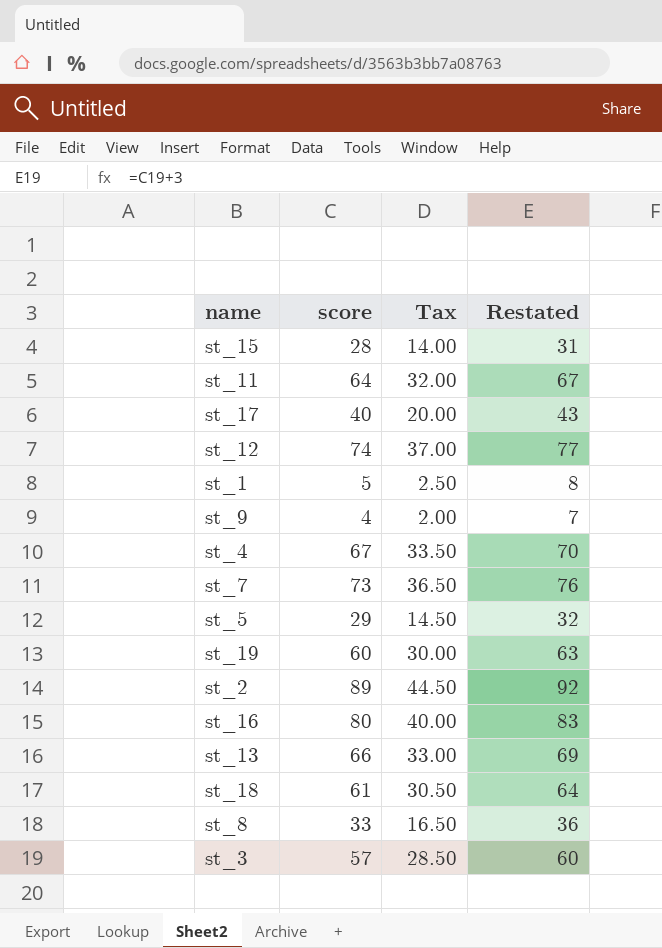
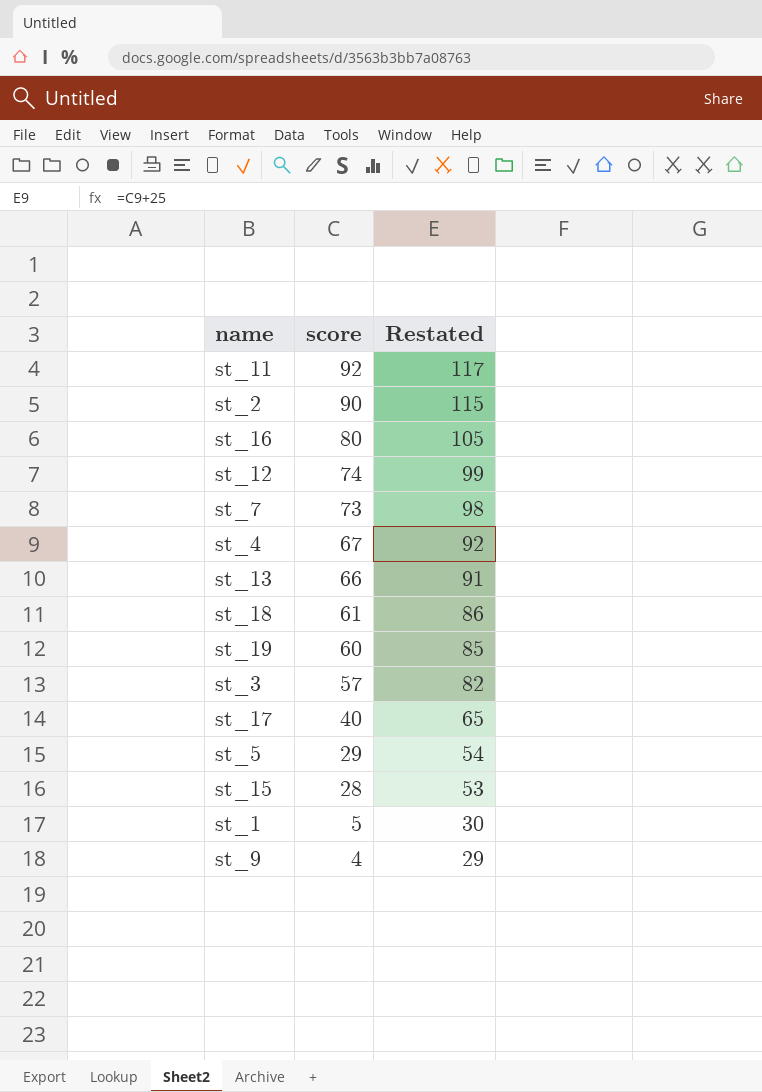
row order: none -> score descending
column Tax | formula: [score] * 0.5 -> none
column Restated | formula: [score] + 3 -> [score] + 25
row st_8: 33 | 16.50 | 36 -> none
st_11 | score: 64 -> 92
st_2 | score: 89 -> 90

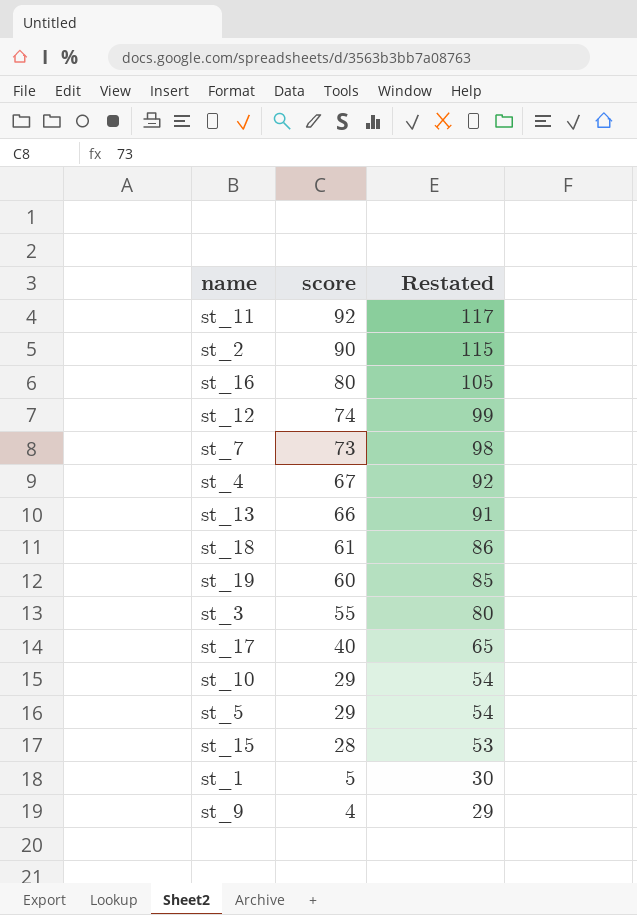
st_3 | score: 57 -> 55
st_3 | Restated: 82 -> 80
row st_10: none -> 29 | 54

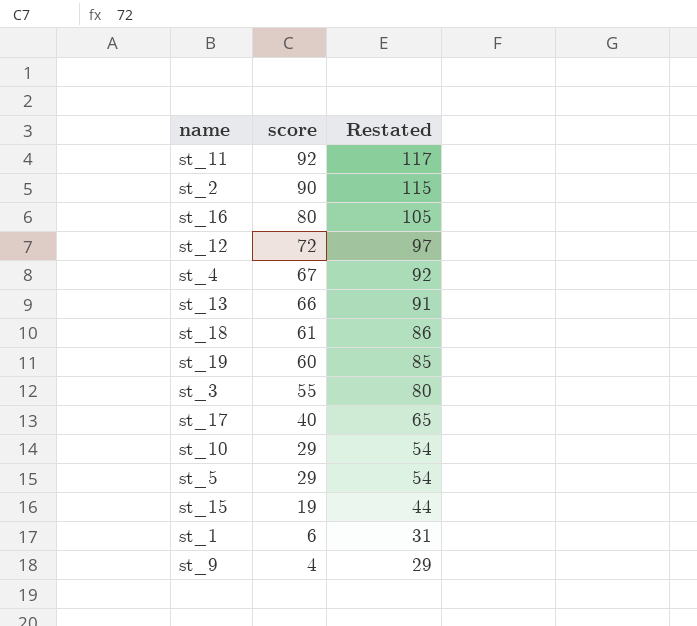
row st_7: 73 | 98 -> none
st_12 | score: 74 -> 72
st_12 | Restated: 99 -> 97
st_15 | score: 28 -> 19
st_15 | Restated: 53 -> 44
st_1 | score: 5 -> 6
st_1 | Restated: 30 -> 31

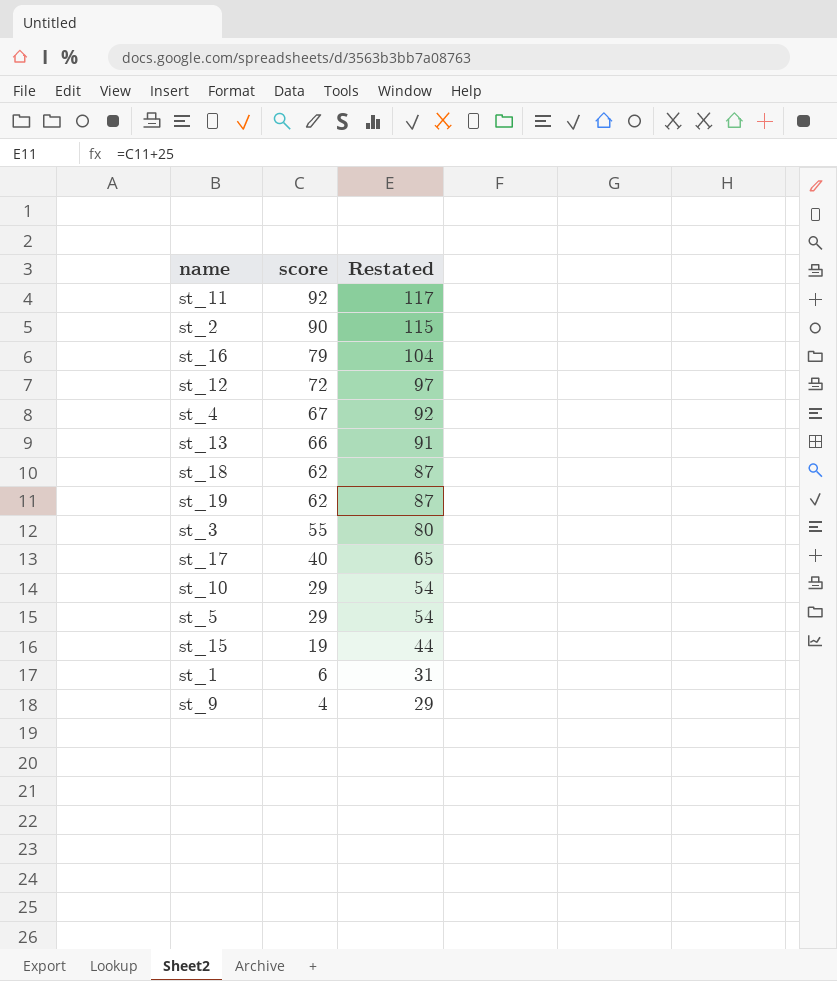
st_16 | score: 80 -> 79
st_16 | Restated: 105 -> 104
st_18 | score: 61 -> 62
st_18 | Restated: 86 -> 87
st_19 | score: 60 -> 62
st_19 | Restated: 85 -> 87

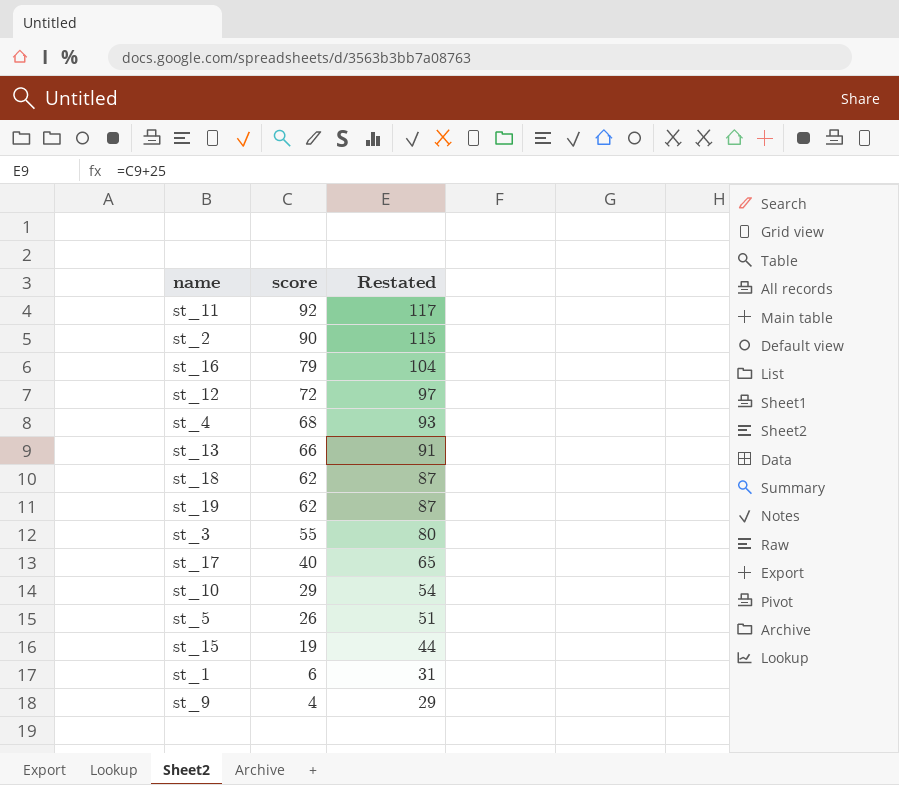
st_4 | score: 67 -> 68
st_4 | Restated: 92 -> 93
st_5 | score: 29 -> 26
st_5 | Restated: 54 -> 51

